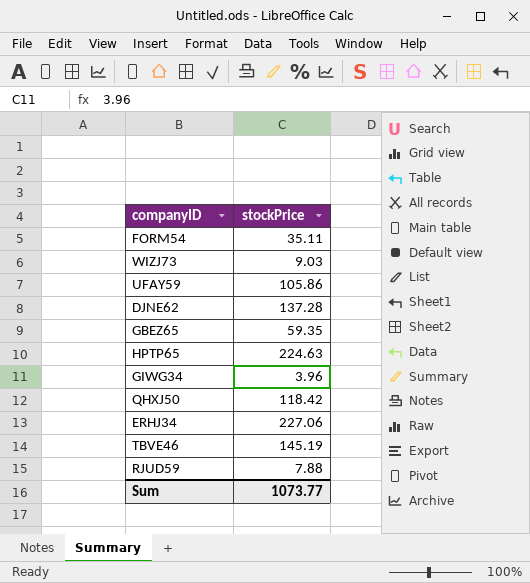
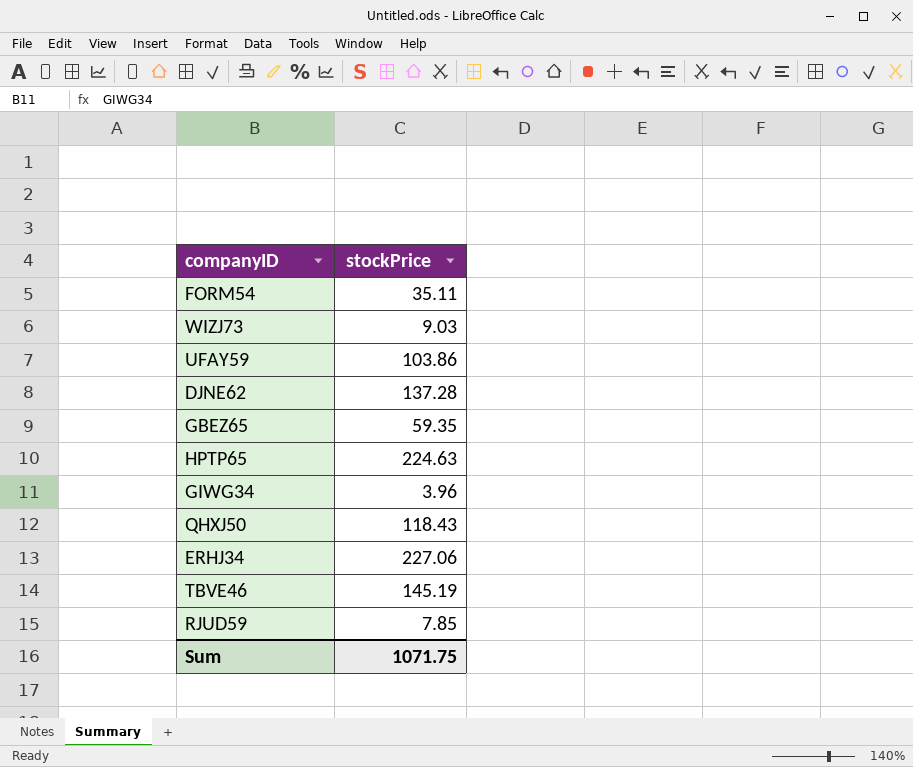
UFAY59 | stockPrice: 105.86 -> 103.86
QHXJ50 | stockPrice: 118.42 -> 118.43
RJUD59 | stockPrice: 7.88 -> 7.85
Sum | stockPrice: 1073.77 -> 1071.75

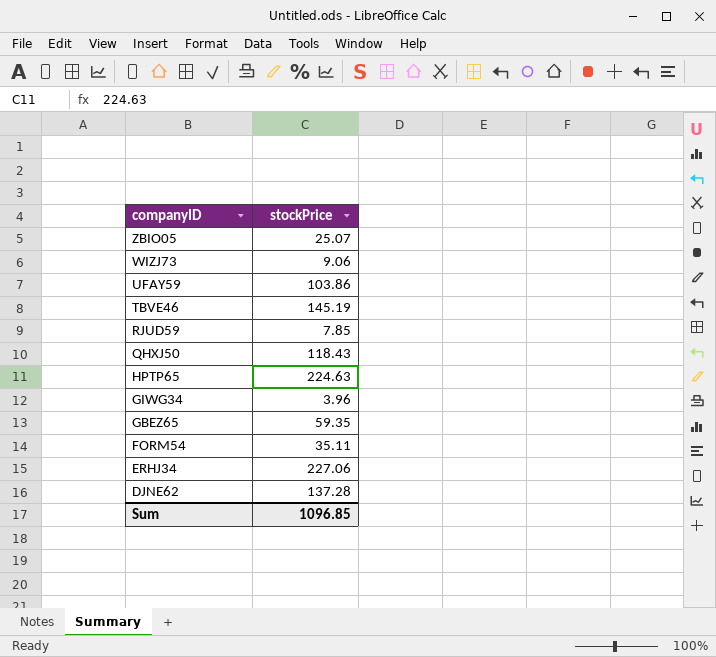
row order: none -> companyID descending
row ZBIO05: none -> 25.07
WIZJ73 | stockPrice: 9.03 -> 9.06
Sum | stockPrice: 1071.75 -> 1096.85

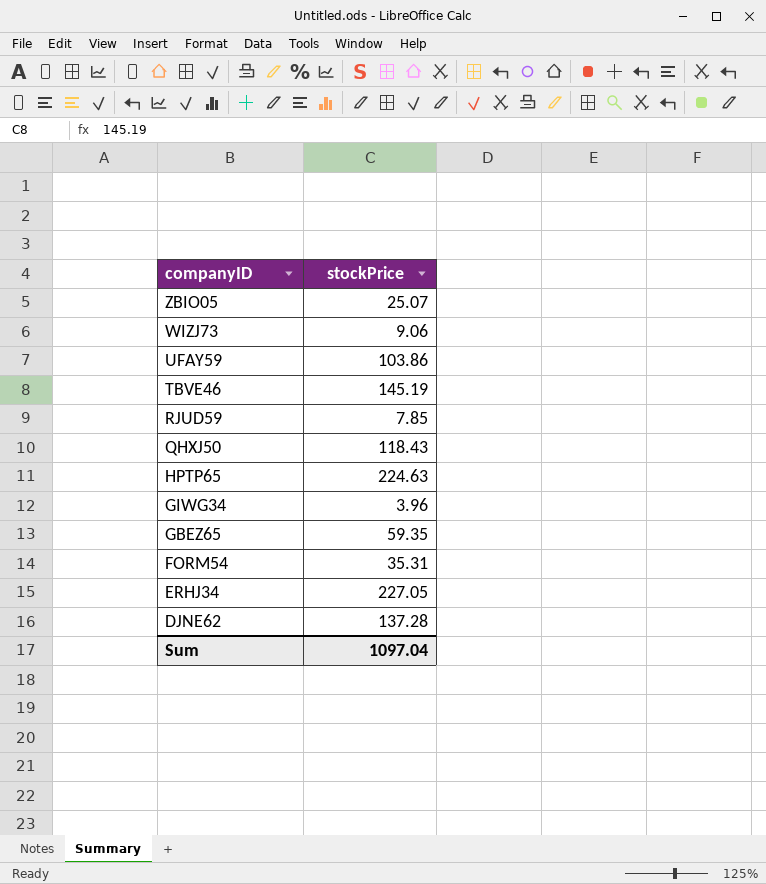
FORM54 | stockPrice: 35.11 -> 35.31
ERHJ34 | stockPrice: 227.06 -> 227.05
Sum | stockPrice: 1096.85 -> 1097.04

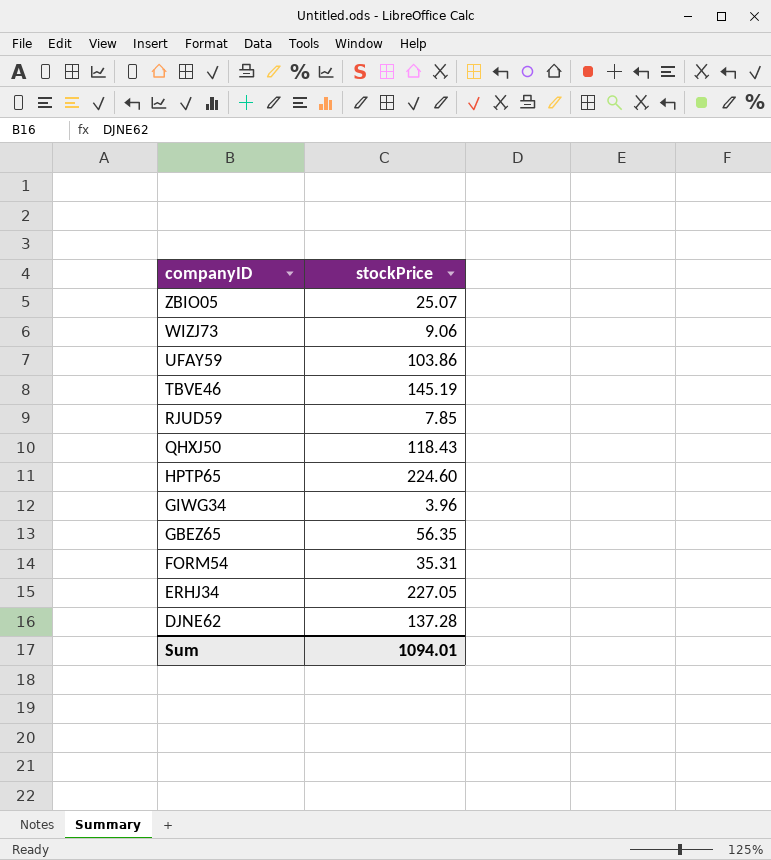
HPTP65 | stockPrice: 224.63 -> 224.60
GBEZ65 | stockPrice: 59.35 -> 56.35
Sum | stockPrice: 1097.04 -> 1094.01

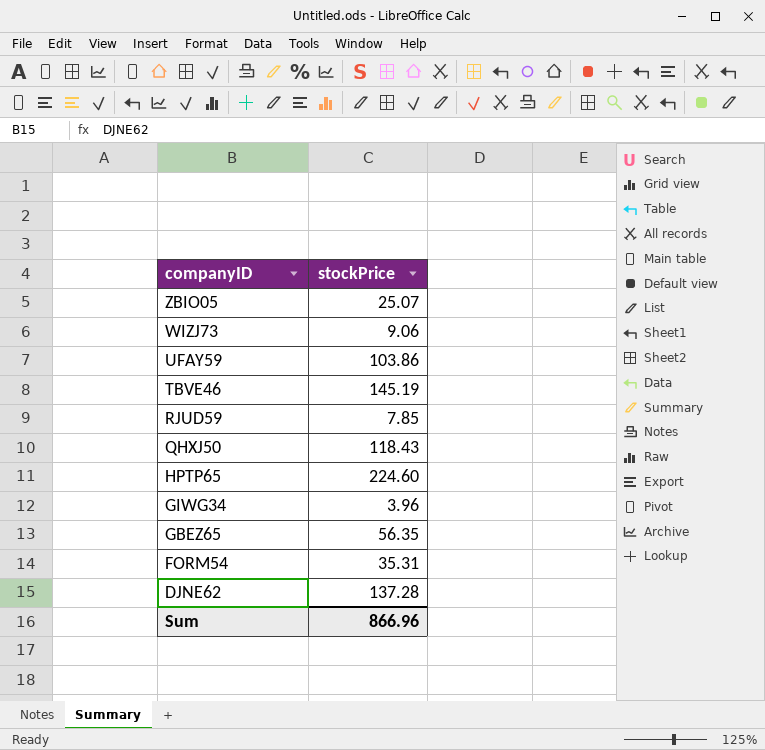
row ERHJ34: 227.05 -> none
Sum | stockPrice: 1094.01 -> 866.96

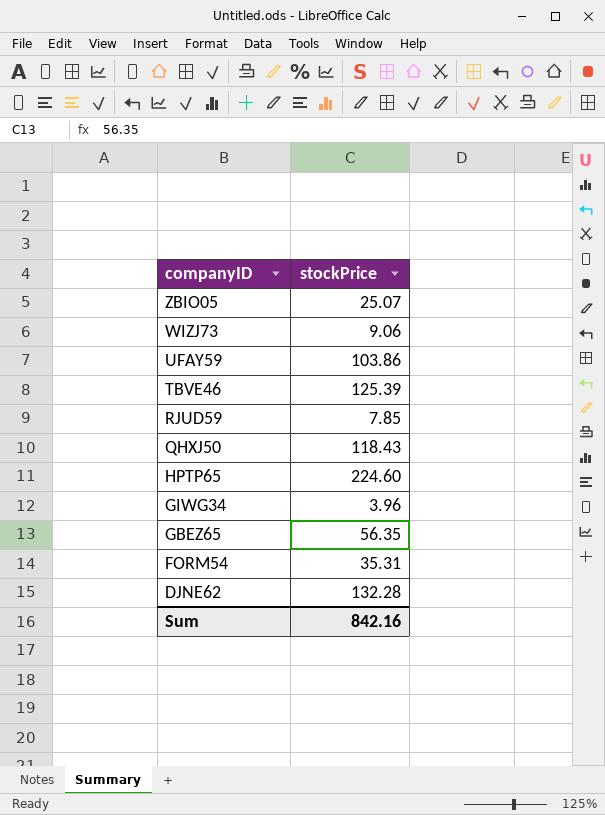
TBVE46 | stockPrice: 145.19 -> 125.39
DJNE62 | stockPrice: 137.28 -> 132.28
Sum | stockPrice: 866.96 -> 842.16

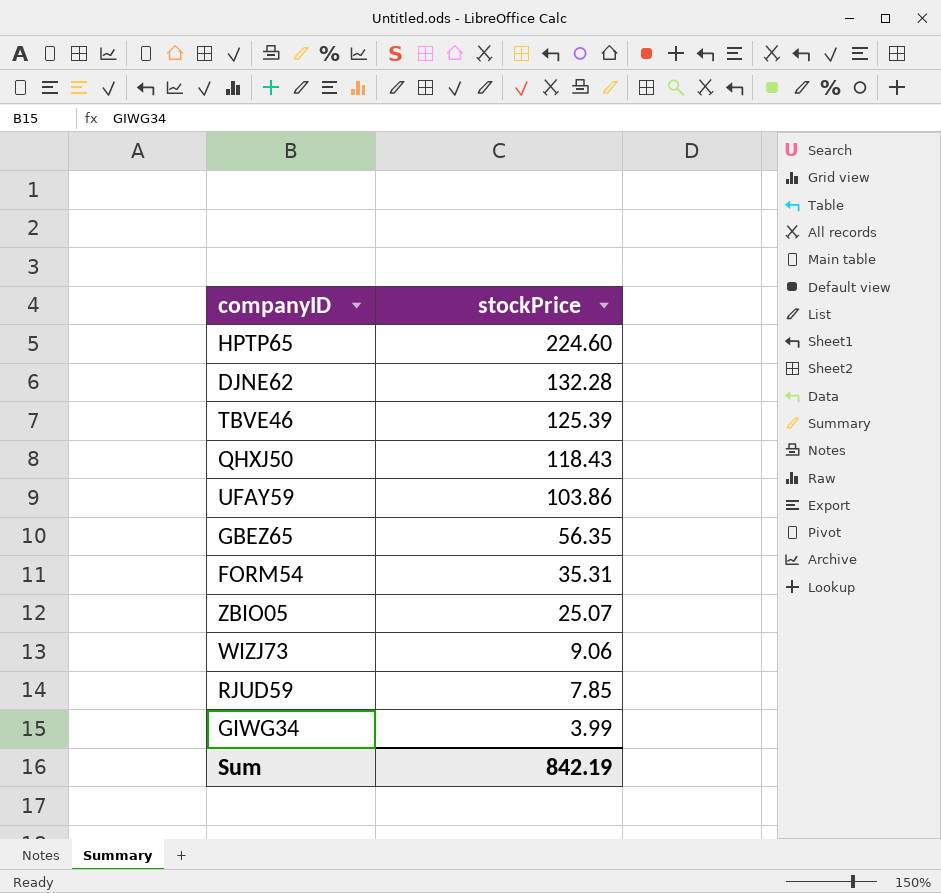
row order: companyID descending -> stockPrice descending
GIWG34 | stockPrice: 3.96 -> 3.99
Sum | stockPrice: 842.16 -> 842.19

